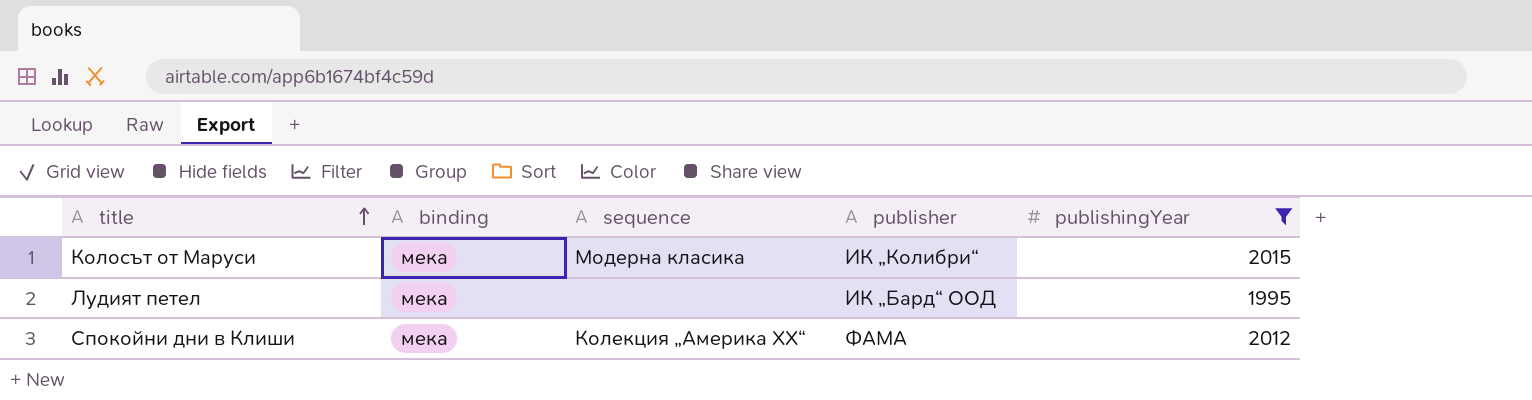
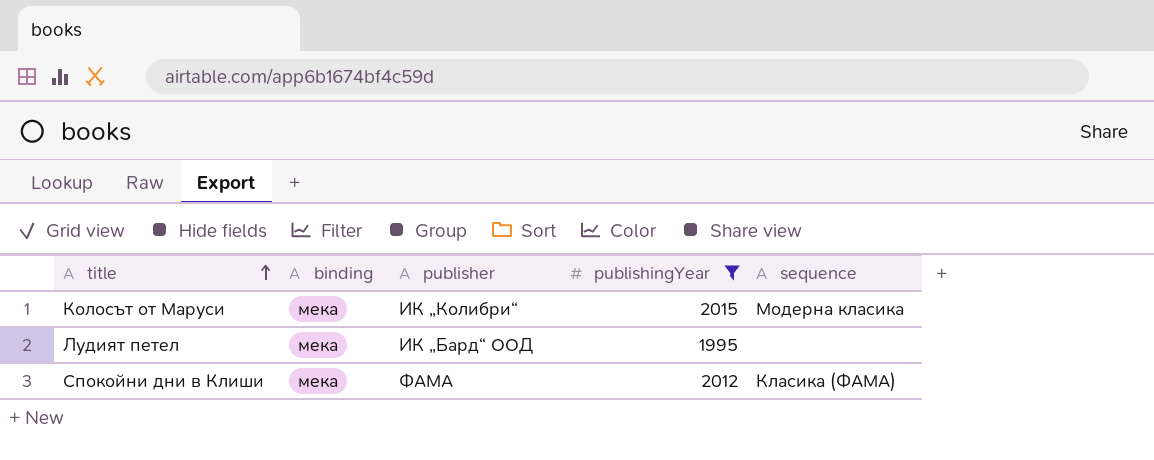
column sequence | position: 3 -> 5
Спокойни дни в Клиши | sequence: Колекция „Америка XX“ -> Класика (ФАМА)

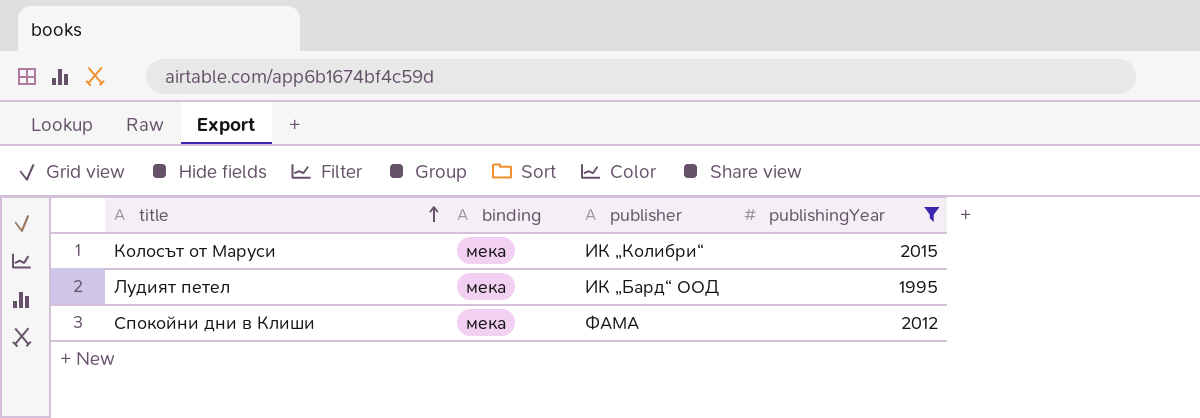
column sequence | position: 5 -> none

